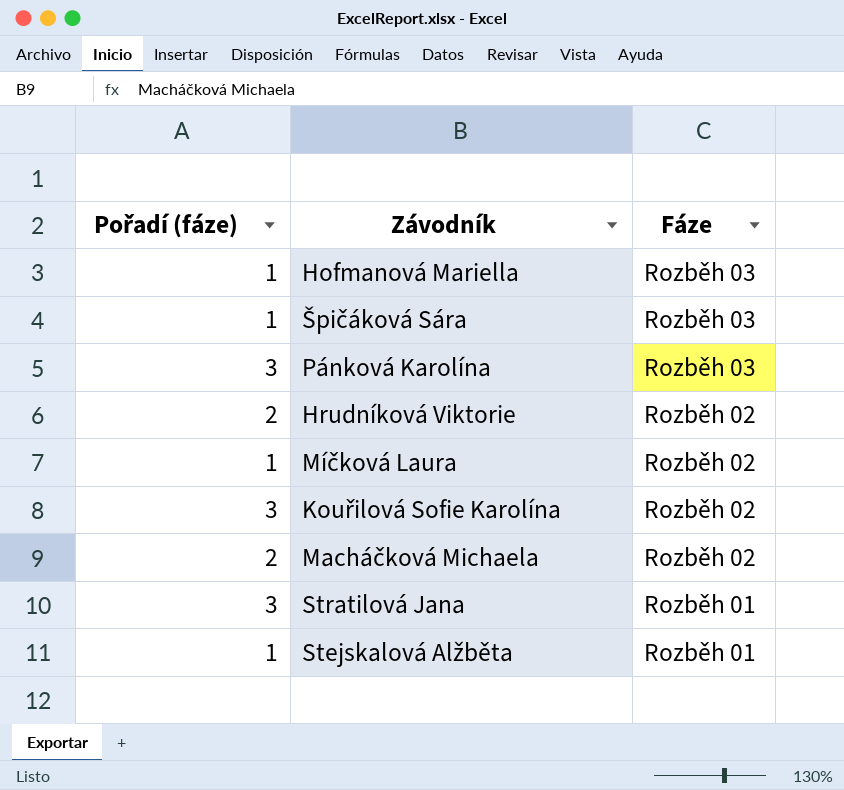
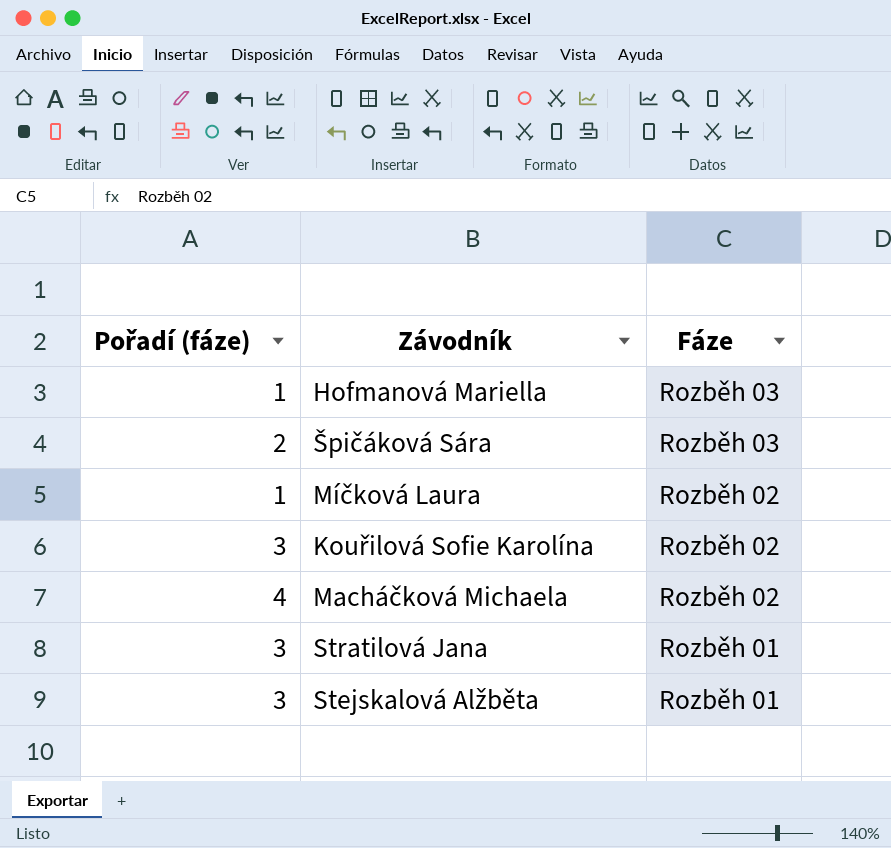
row Pánková Karolína: 3 | Rozběh 03 -> none
row Hrudníková Viktorie: 2 | Rozběh 02 -> none
Špičáková Sára | Pořadí (fáze): 1 -> 2
Macháčková Michaela | Pořadí (fáze): 2 -> 4
Stejskalová Alžběta | Pořadí (fáze): 1 -> 3

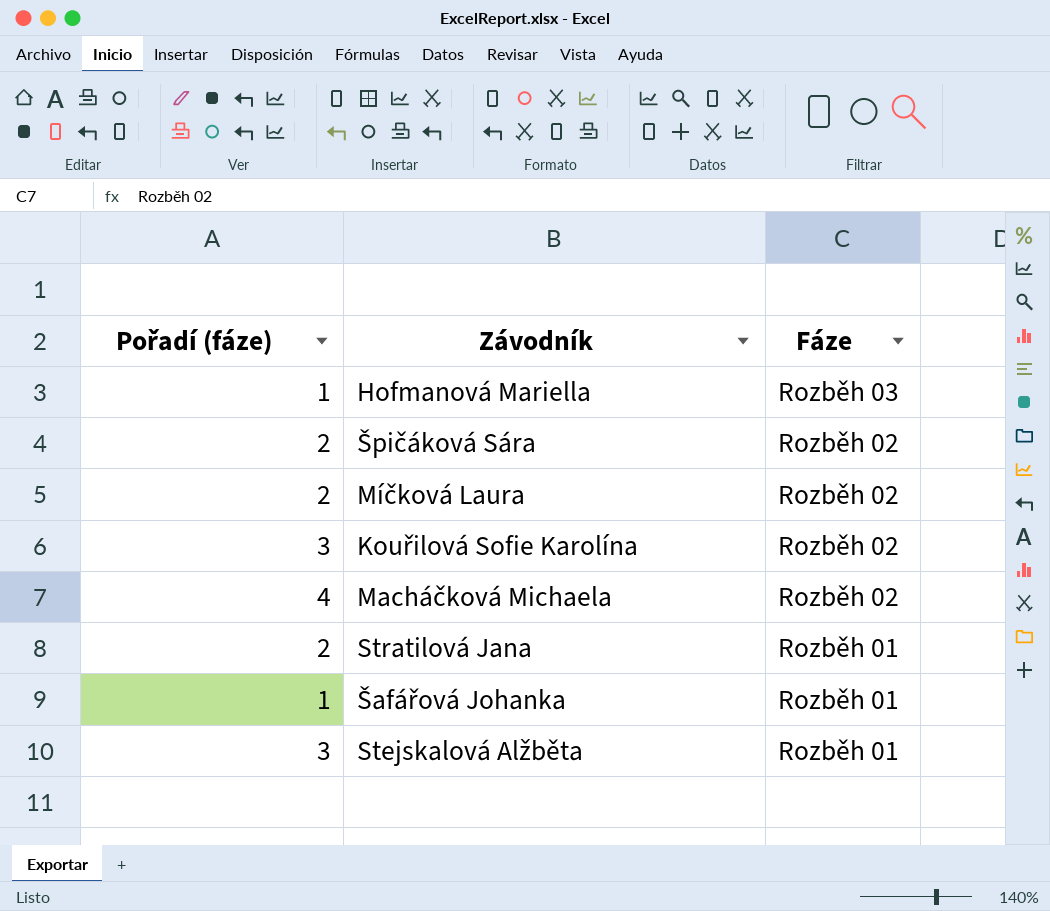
Špičáková Sára | Fáze: Rozběh 03 -> Rozběh 02
Míčková Laura | Pořadí (fáze): 1 -> 2
Stratilová Jana | Pořadí (fáze): 3 -> 2
row Šafářová Johanka: none -> 1 | Rozběh 01

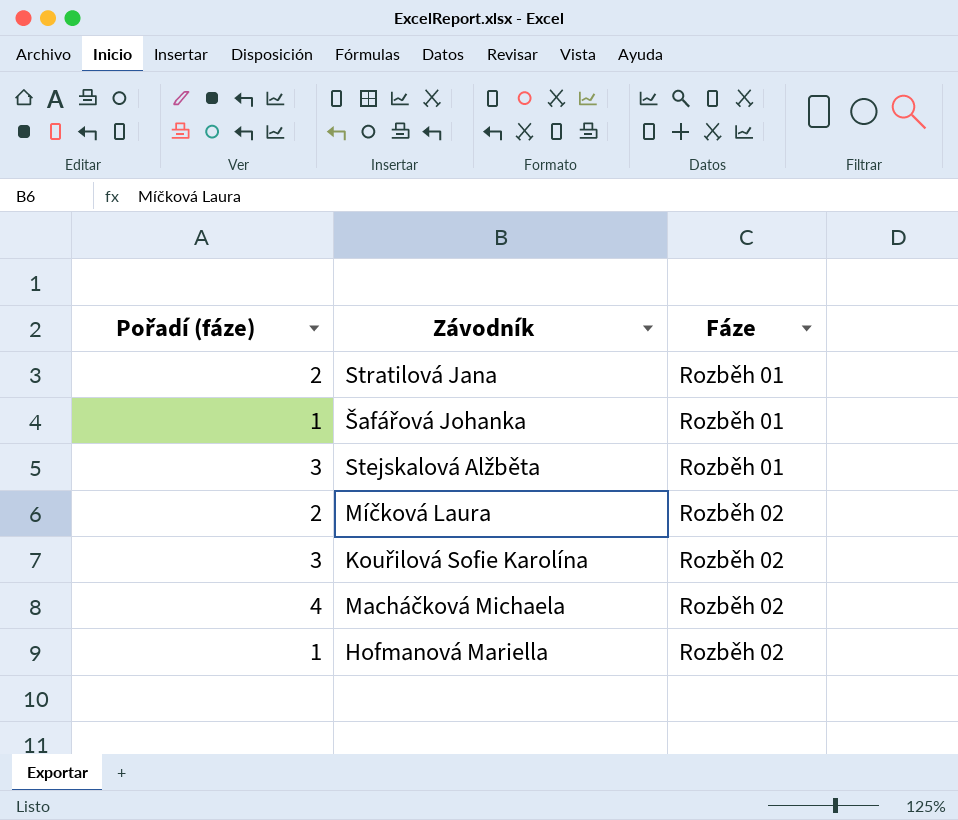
row order: Fáze descending -> Fáze ascending
row Špičáková Sára: 2 | Rozběh 02 -> none
Hofmanová Mariella | Fáze: Rozběh 03 -> Rozběh 02

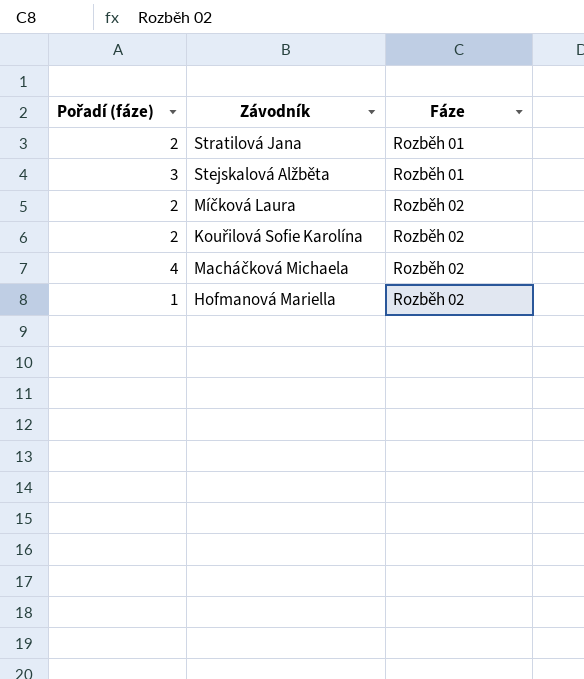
row Šafářová Johanka: 1 | Rozběh 01 -> none
Kouřilová Sofie Karolína | Pořadí (fáze): 3 -> 2

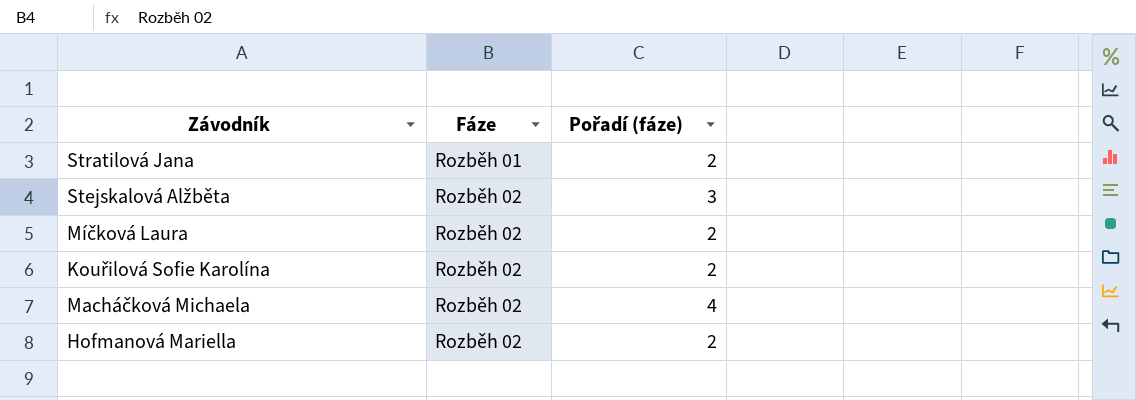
column Pořadí (fáze) | position: 1 -> 3
Stejskalová Alžběta | Fáze: Rozběh 01 -> Rozběh 02
Hofmanová Mariella | Pořadí (fáze): 1 -> 2

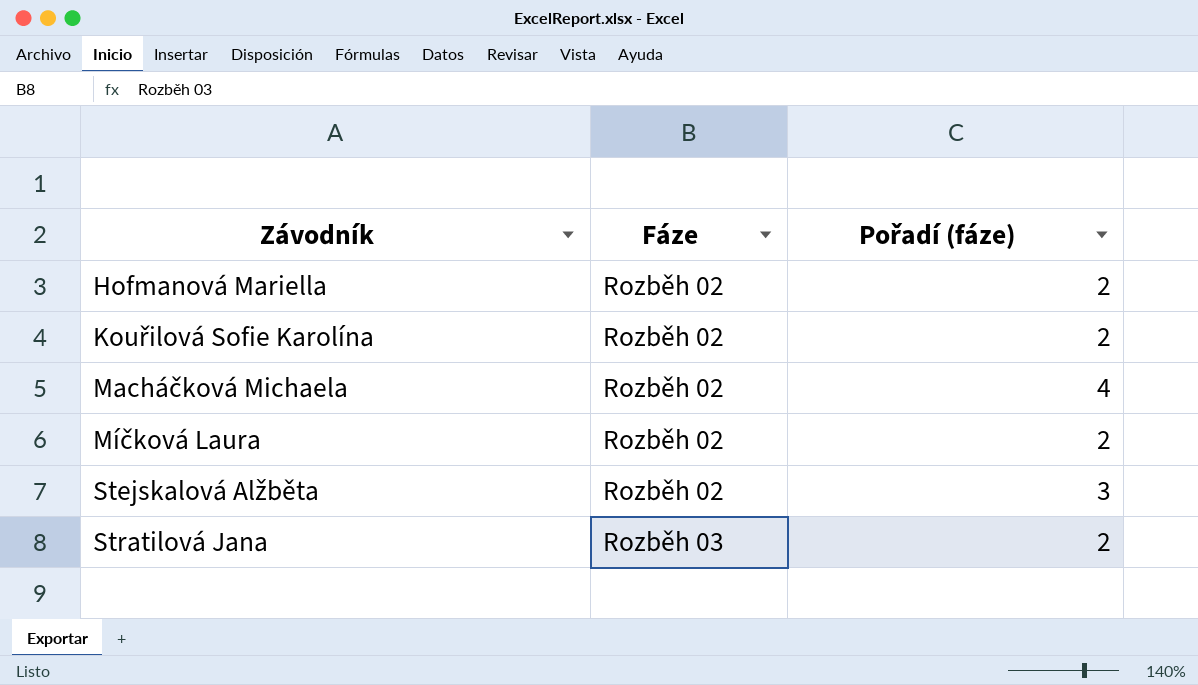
row order: Fáze ascending -> Závodník ascending
Stratilová Jana | Fáze: Rozběh 01 -> Rozběh 03

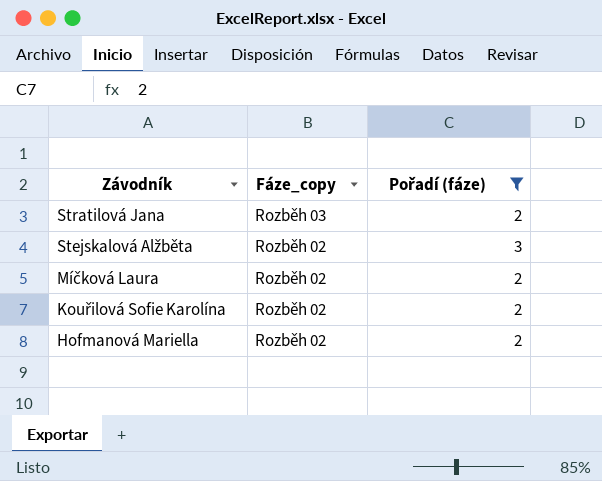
filter: none -> Pořadí (fáze) != 4
row order: Závodník ascending -> Závodník descending
column name: Fáze -> Fáze_copy

